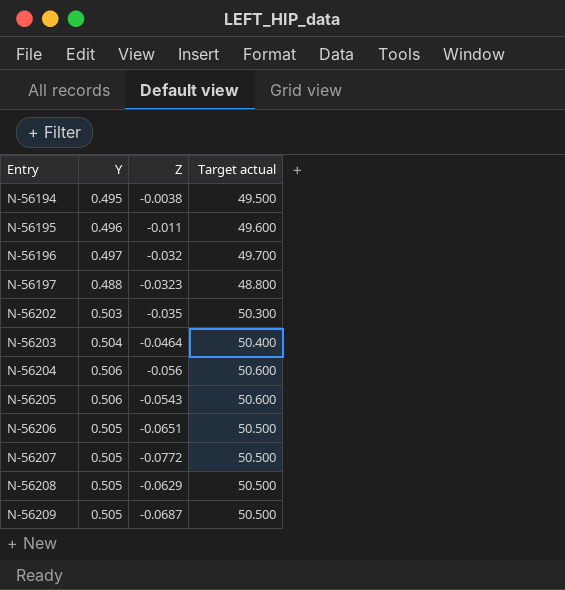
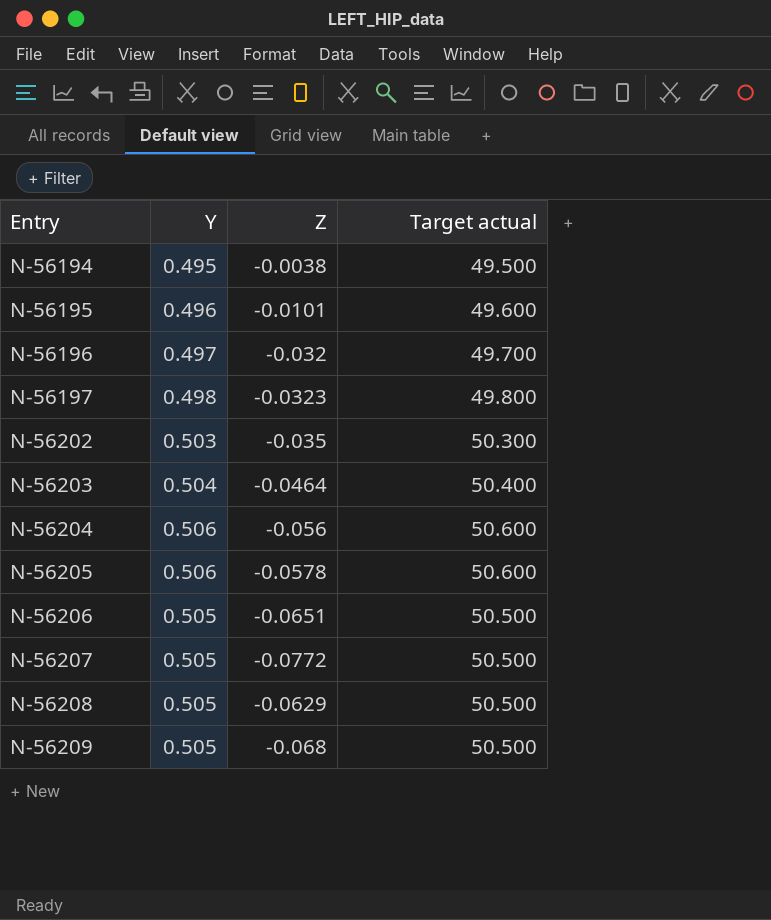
N-56195 | Z: -0.011 -> -0.0101
N-56197 | Y: 0.488 -> 0.498
N-56197 | Target actual: 48.800 -> 49.800
N-56205 | Z: -0.0543 -> -0.0578
N-56209 | Z: -0.0687 -> -0.068

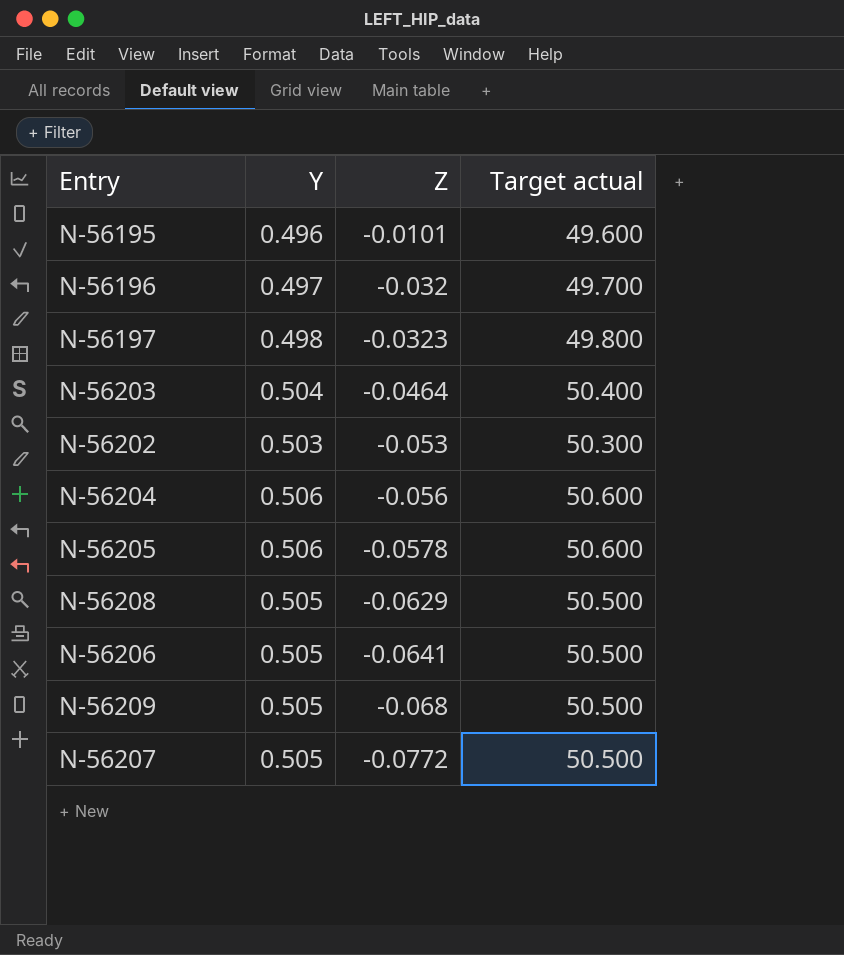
row order: Entry ascending -> Z descending
row N-56194: 0.495 | -0.0038 | 49.500 -> none
N-56202 | Z: -0.035 -> -0.053
N-56206 | Z: -0.0651 -> -0.0641

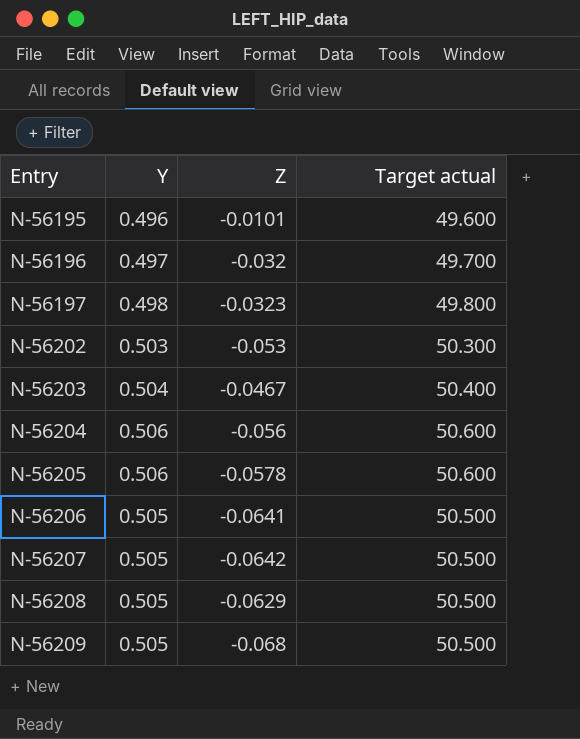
row order: Z descending -> Entry ascending
N-56203 | Z: -0.0464 -> -0.0467
N-56207 | Z: -0.0772 -> -0.0642

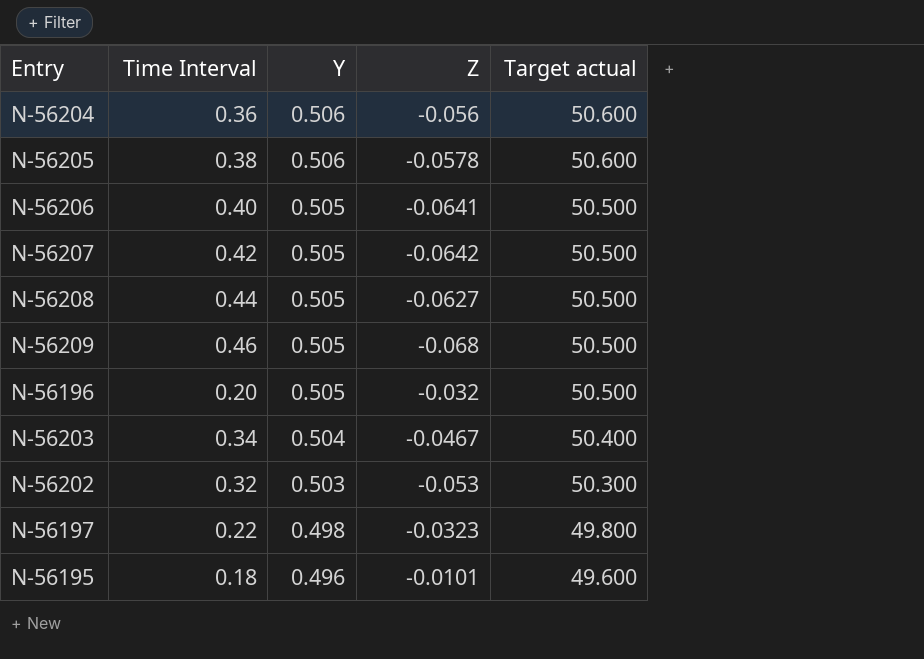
row order: Entry ascending -> Y descending
column Time Interval | position: none -> 2
N-56208 | Z: -0.0629 -> -0.0627
N-56196 | Y: 0.497 -> 0.505
N-56196 | Target actual: 49.700 -> 50.500

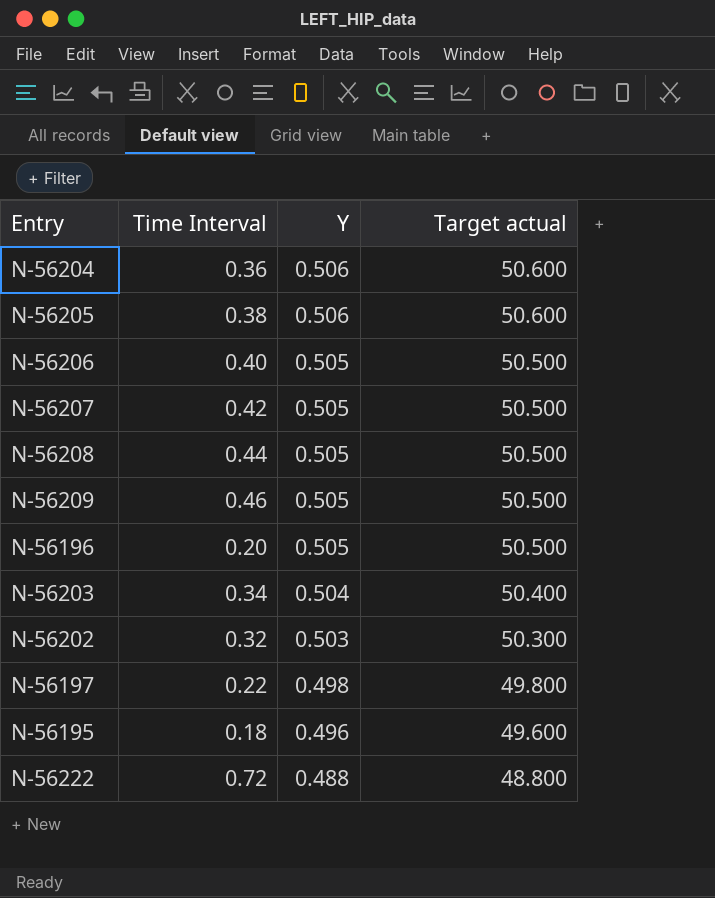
column Z | position: 4 -> none
row N-56222: none -> 0.72 | 0.488 | 48.800

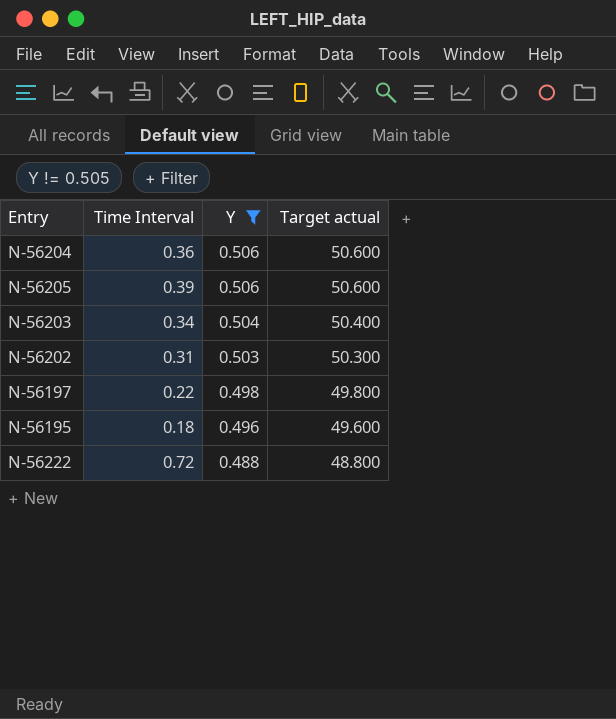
filter: none -> Y != 0.505
N-56205 | Time Interval: 0.38 -> 0.39
N-56202 | Time Interval: 0.32 -> 0.31

